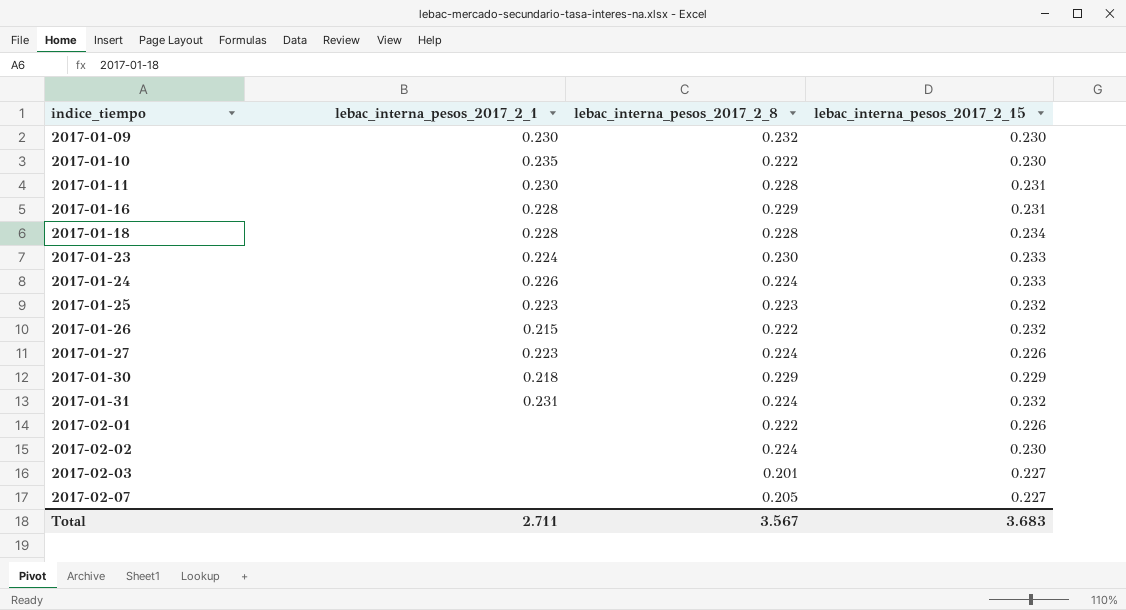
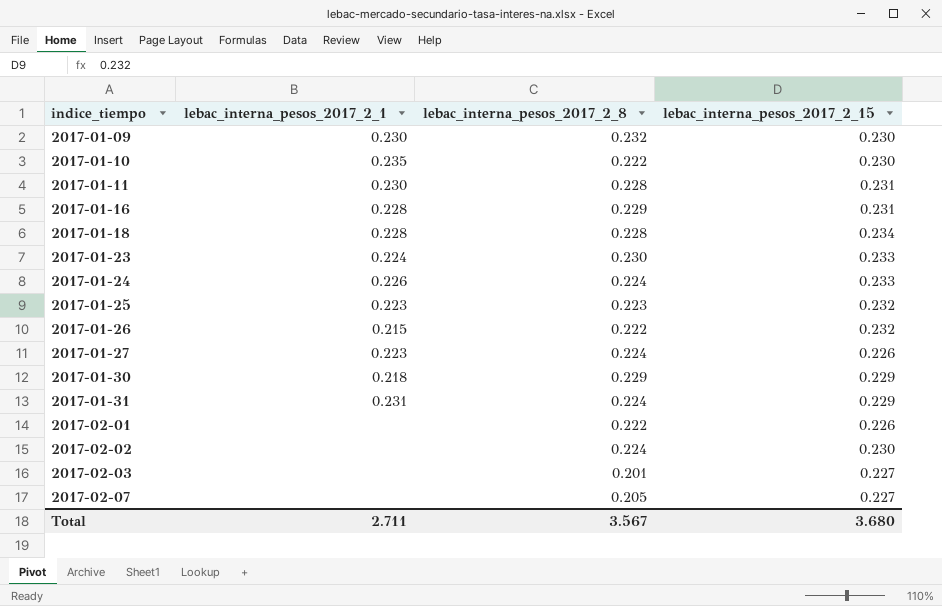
2017-01-31 | lebac_interna_pesos_2017_2_15: 0.232 -> 0.229
Total | lebac_interna_pesos_2017_2_15: 3.683 -> 3.680

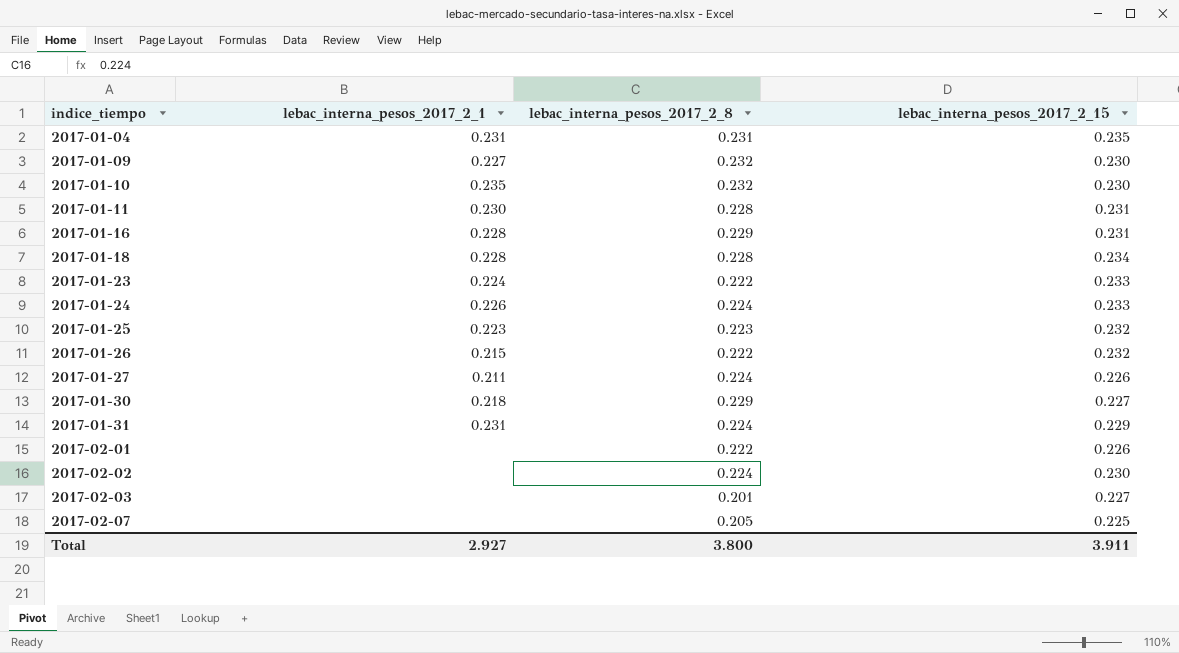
row 2017-01-04: none -> 0.231 | 0.231 | 0.235
2017-01-09 | lebac_interna_pesos_2017_2_1: 0.230 -> 0.227
2017-01-10 | lebac_interna_pesos_2017_2_8: 0.222 -> 0.232
2017-01-23 | lebac_interna_pesos_2017_2_8: 0.230 -> 0.222
2017-01-27 | lebac_interna_pesos_2017_2_1: 0.223 -> 0.211
2017-01-30 | lebac_interna_pesos_2017_2_15: 0.229 -> 0.227
2017-02-07 | lebac_interna_pesos_2017_2_15: 0.227 -> 0.225
Total | lebac_interna_pesos_2017_2_1: 2.711 -> 2.927
Total | lebac_interna_pesos_2017_2_8: 3.567 -> 3.800
Total | lebac_interna_pesos_2017_2_15: 3.680 -> 3.911

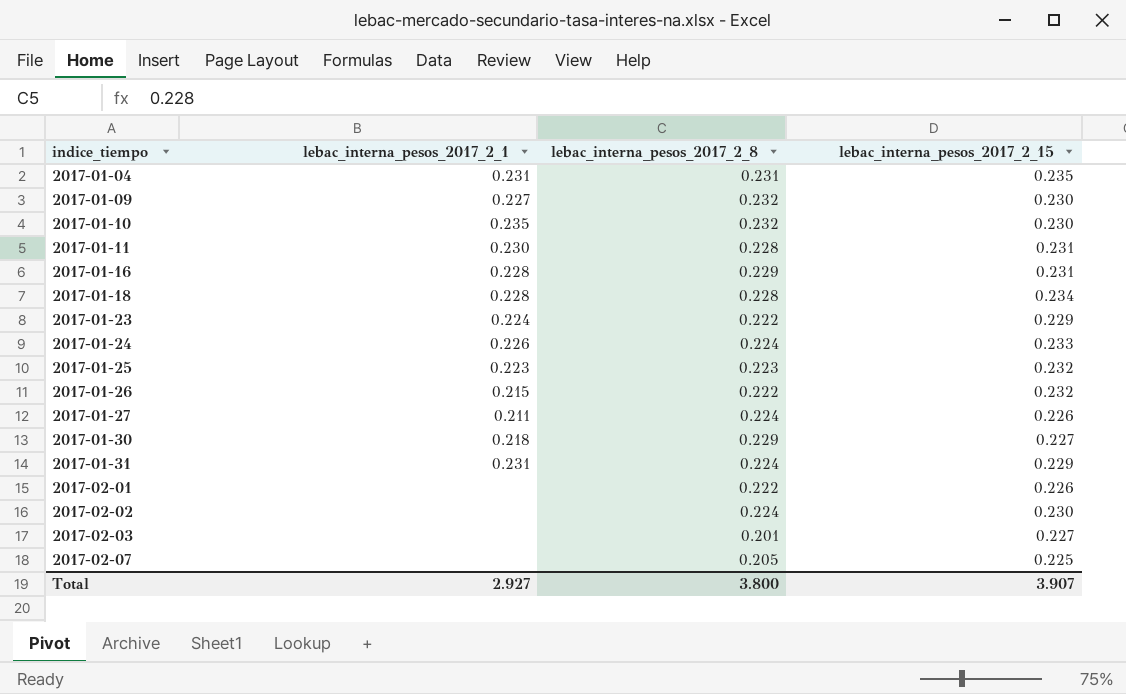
2017-01-23 | lebac_interna_pesos_2017_2_15: 0.233 -> 0.229
Total | lebac_interna_pesos_2017_2_15: 3.911 -> 3.907

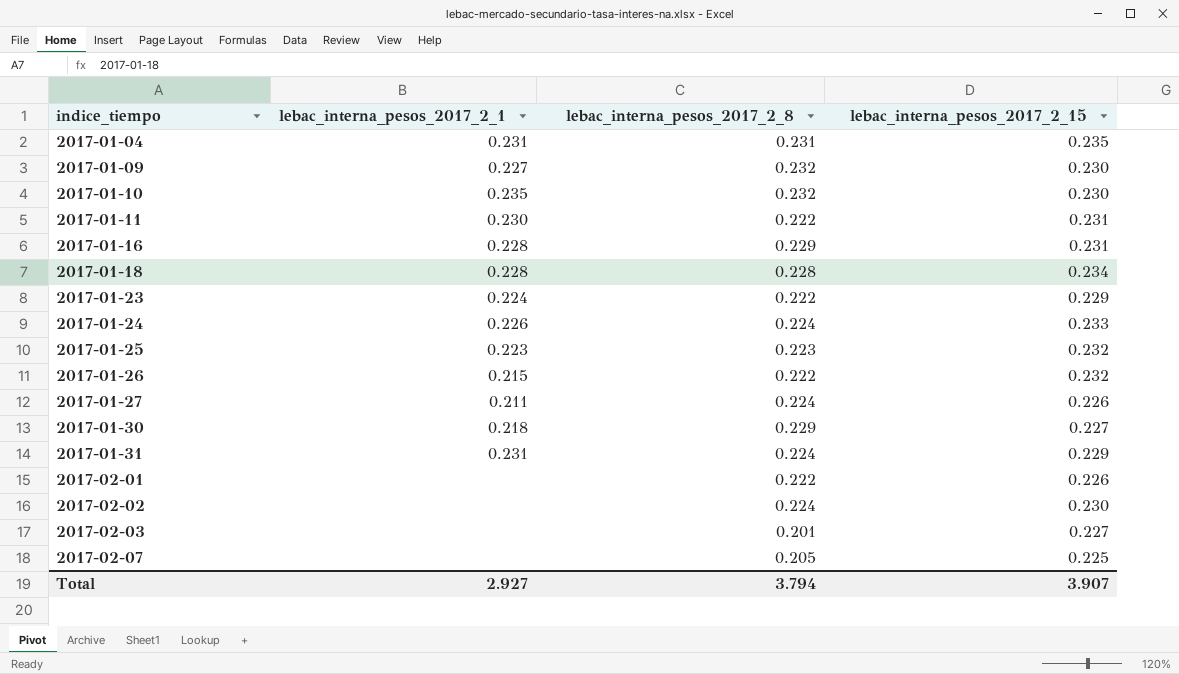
2017-01-11 | lebac_interna_pesos_2017_2_8: 0.228 -> 0.222
Total | lebac_interna_pesos_2017_2_8: 3.800 -> 3.794

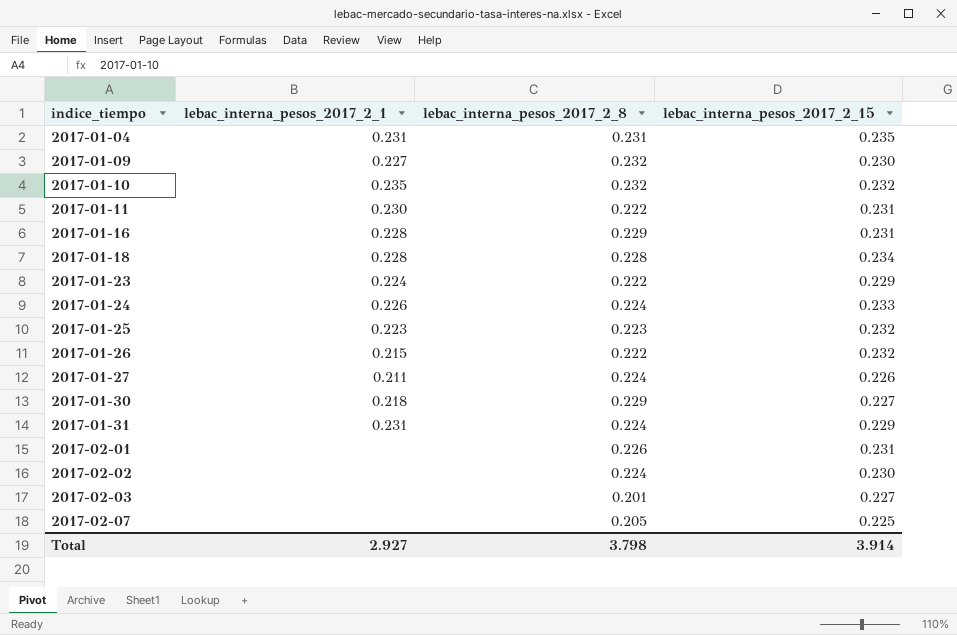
2017-01-10 | lebac_interna_pesos_2017_2_15: 0.230 -> 0.232
2017-02-01 | lebac_interna_pesos_2017_2_8: 0.222 -> 0.226
2017-02-01 | lebac_interna_pesos_2017_2_15: 0.226 -> 0.231
Total | lebac_interna_pesos_2017_2_8: 3.794 -> 3.798
Total | lebac_interna_pesos_2017_2_15: 3.907 -> 3.914

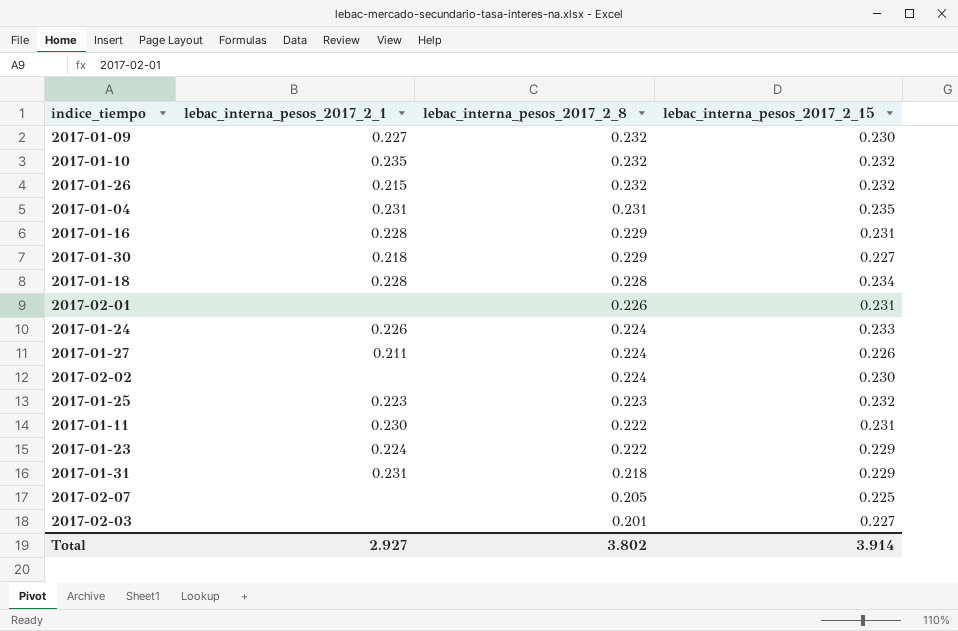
row order: indice_tiempo ascending -> lebac_interna_pesos_2017_2_8 descending
2017-01-26 | lebac_interna_pesos_2017_2_8: 0.222 -> 0.232
2017-01-31 | lebac_interna_pesos_2017_2_8: 0.224 -> 0.218
Total | lebac_interna_pesos_2017_2_8: 3.798 -> 3.802

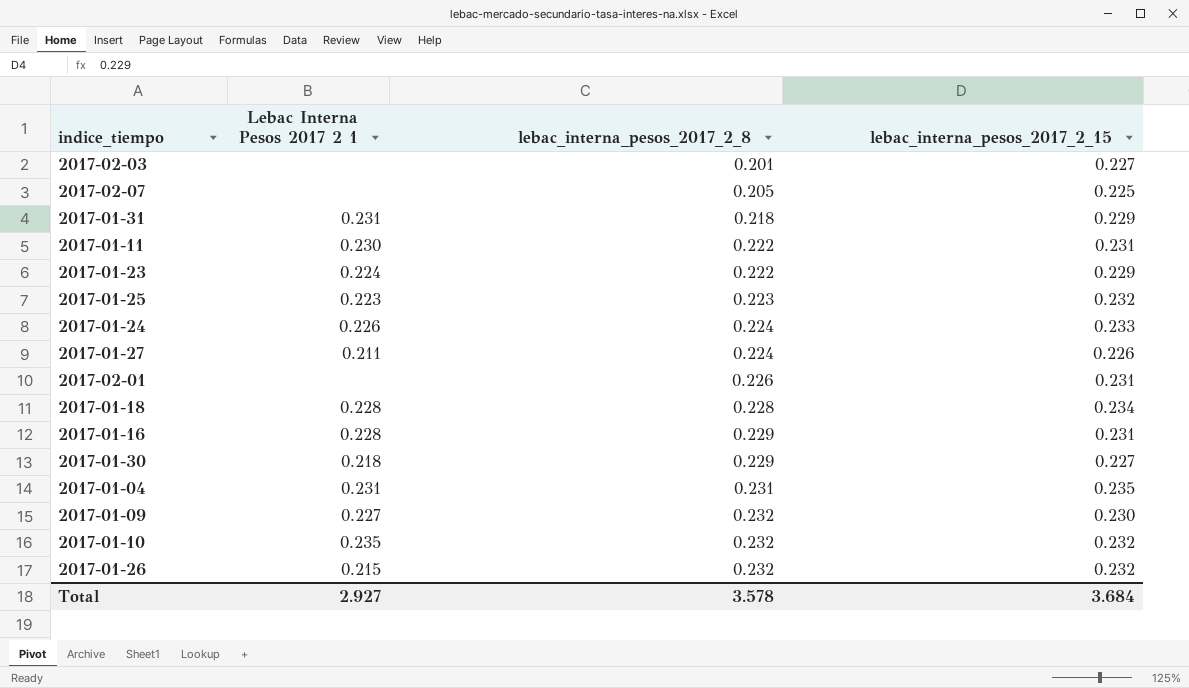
row order: lebac_interna_pesos_2017_2_8 descending -> lebac_interna_pesos_2017_2_8 ascending
column name: lebac_interna_pesos_2017_2_1 -> Lebac Interna Pesos 2017 2 1
row 2017-02-02: none | 0.224 | 0.230 -> none
Total | lebac_interna_pesos_2017_2_8: 3.802 -> 3.578
Total | lebac_interna_pesos_2017_2_15: 3.914 -> 3.684

